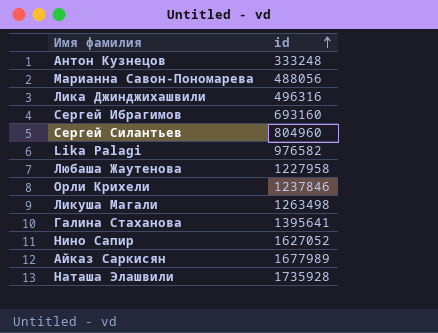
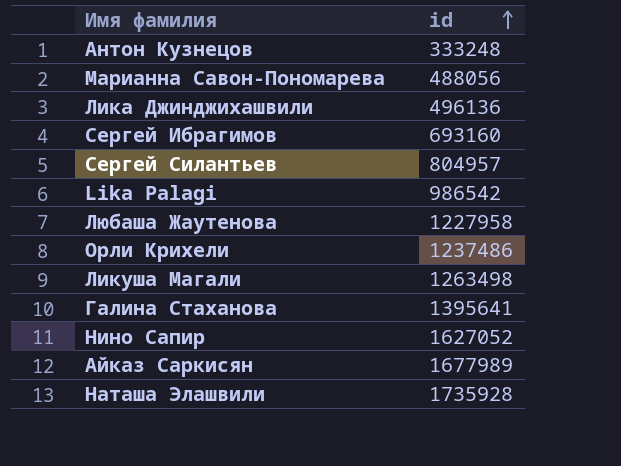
Лика Джинджихашвили | id: 496316 -> 496136
Сергей Силантьев | id: 804960 -> 804957
Lika Palagi | id: 976582 -> 986542
Орли Крихели | id: 1237846 -> 1237486

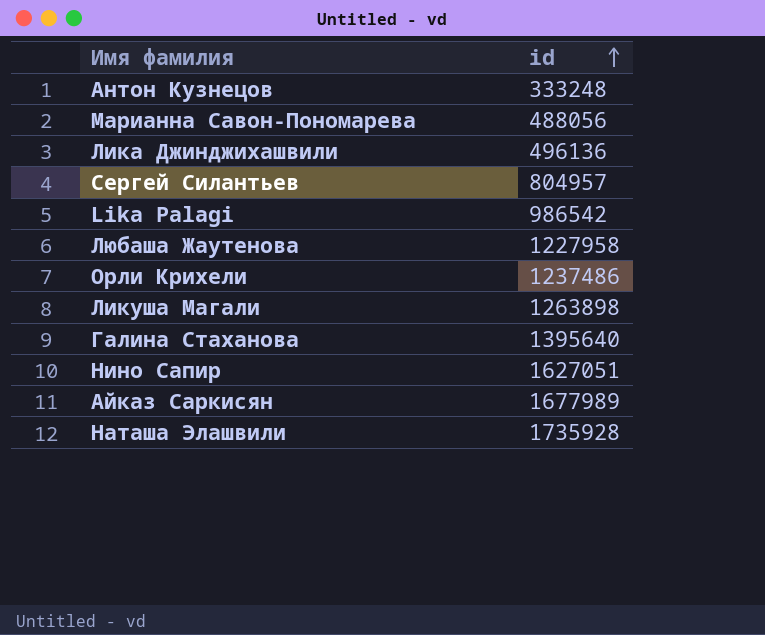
row Сергей Ибрагимов: 693160 -> none
Ликуша Магали | id: 1263498 -> 1263898
Галина Стаханова | id: 1395641 -> 1395640
Нино Сапир | id: 1627052 -> 1627051

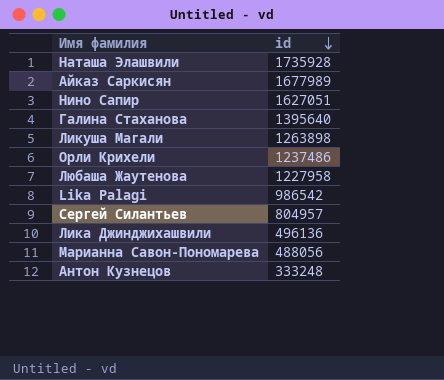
row order: id ascending -> id descending

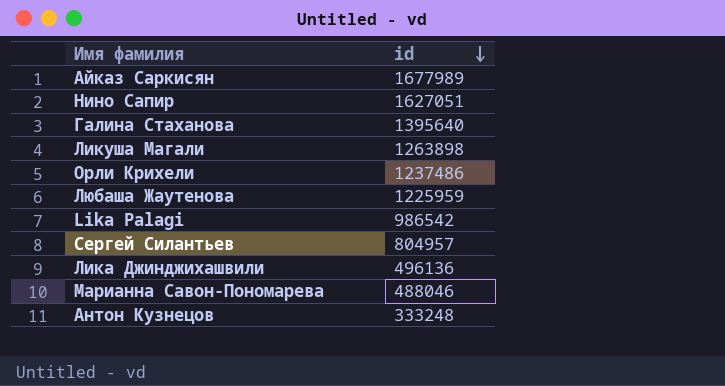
row Наташа Элашвили: 1735928 -> none
Любаша Жаутенова | id: 1227958 -> 1225959
Марианна Савон-Пономарева | id: 488056 -> 488046

